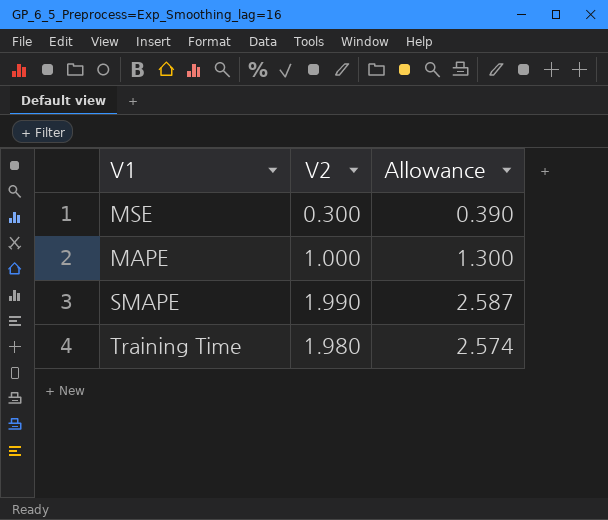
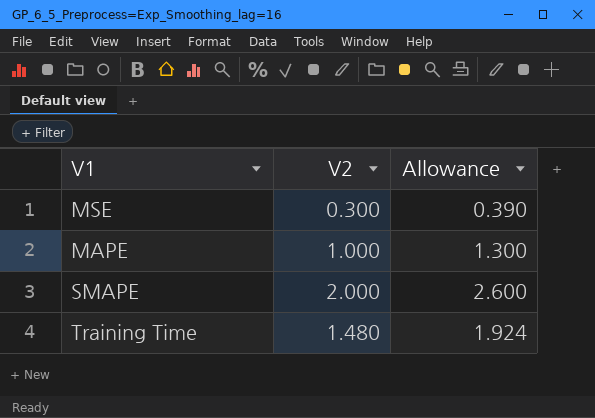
SMAPE | V2: 1.990 -> 2.000
SMAPE | Allowance: 2.587 -> 2.600
Training Time | V2: 1.980 -> 1.480
Training Time | Allowance: 2.574 -> 1.924

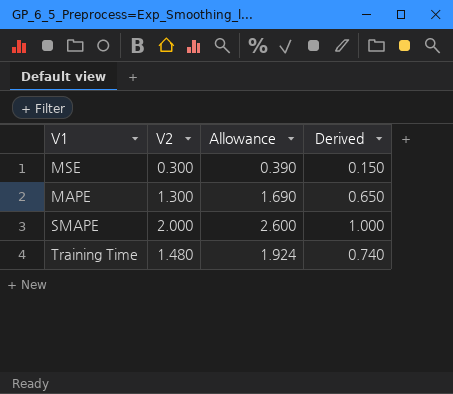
column Derived | formula: none -> [V2] * 0.5
MAPE | V2: 1.000 -> 1.300
MAPE | Allowance: 1.300 -> 1.690

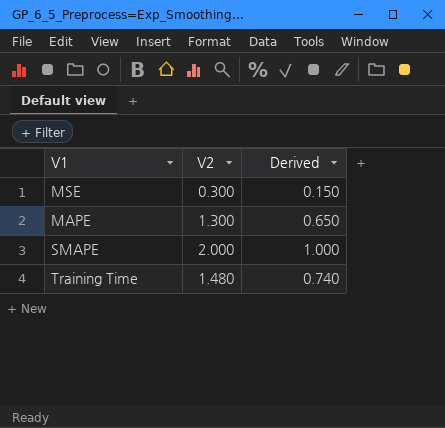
column Allowance | formula: [V2] * 1.3 -> none

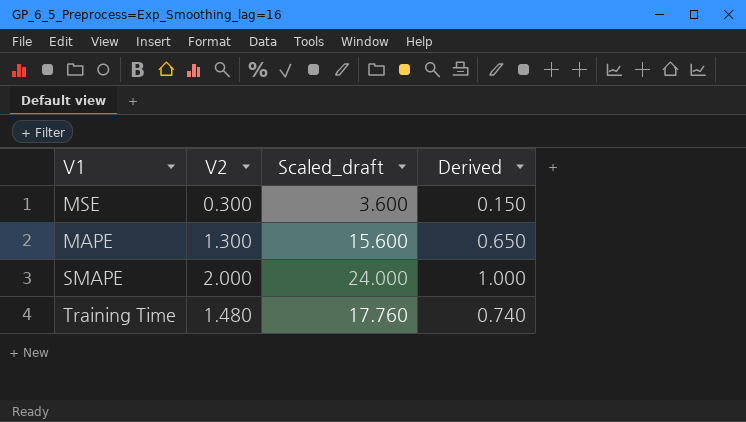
column Scaled_draft | formula: none -> [V2] * 12

